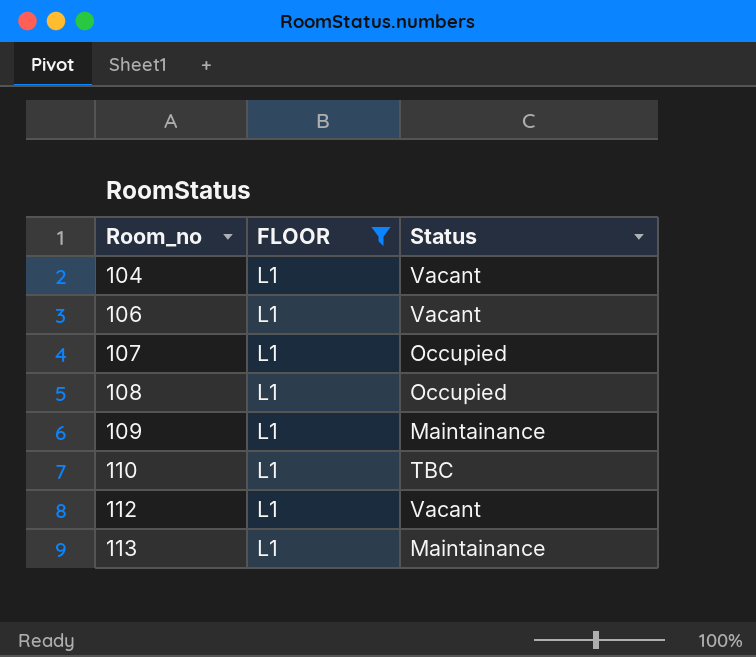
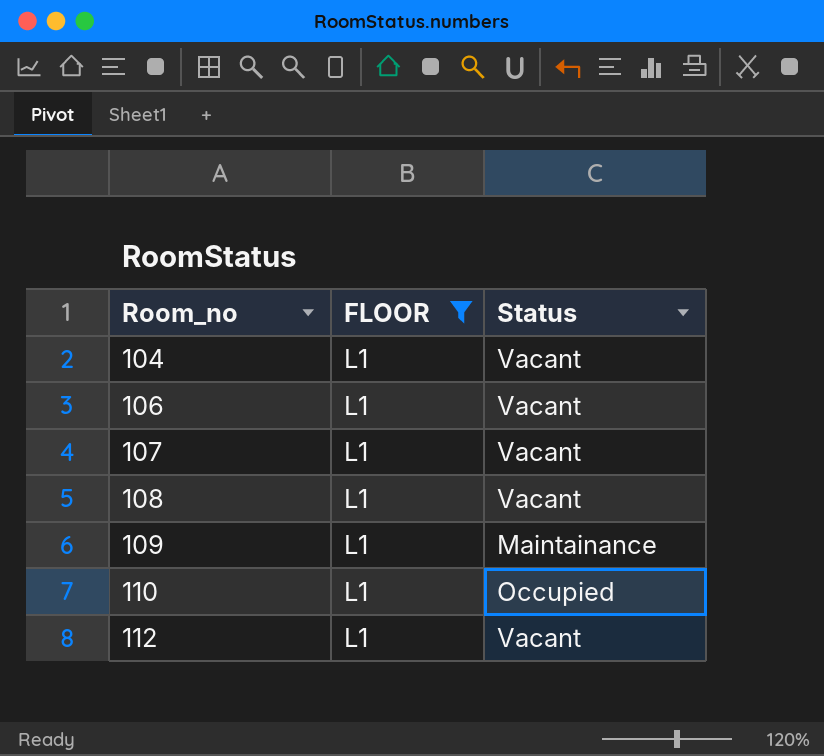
row 113: L1 | Maintainance -> none
107 | Status: Occupied -> Vacant
108 | Status: Occupied -> Vacant
110 | Status: TBC -> Occupied

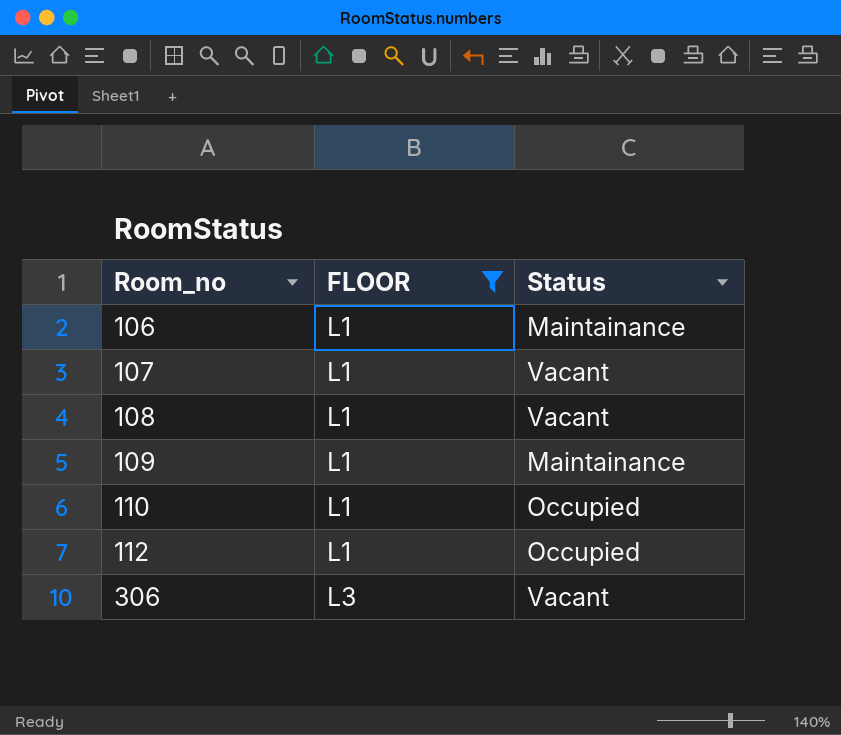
row 104: L1 | Vacant -> none
106 | Status: Vacant -> Maintainance
112 | Status: Vacant -> Occupied
row 306: none -> L3 | Vacant

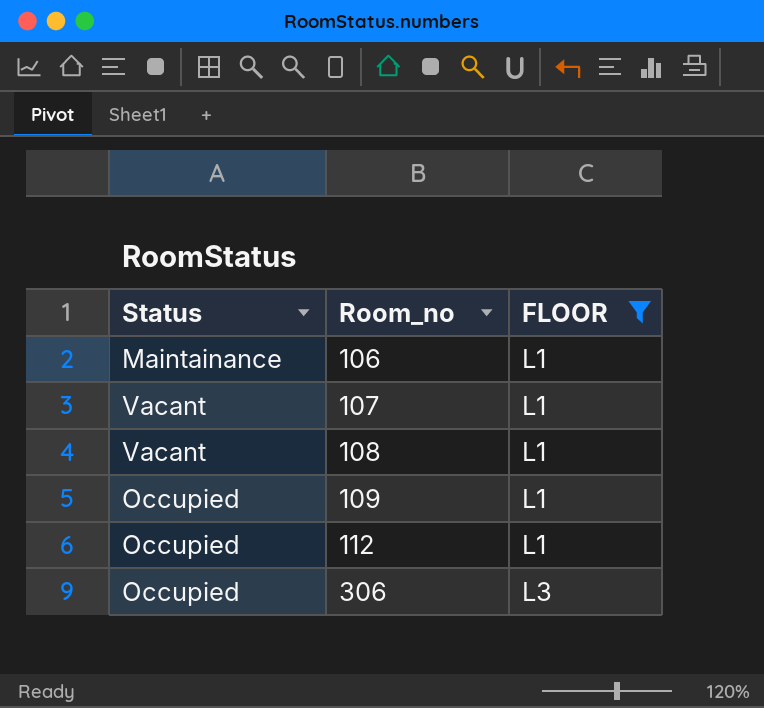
column Status | position: 3 -> 1
row 110: L1 | Occupied -> none
109 | Status: Maintainance -> Occupied
306 | Status: Vacant -> Occupied

